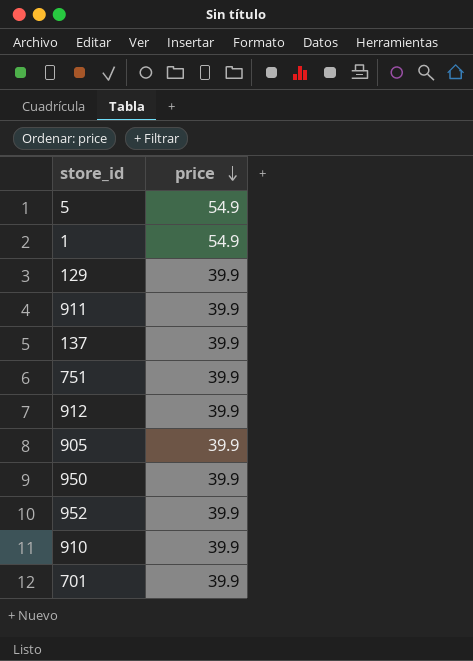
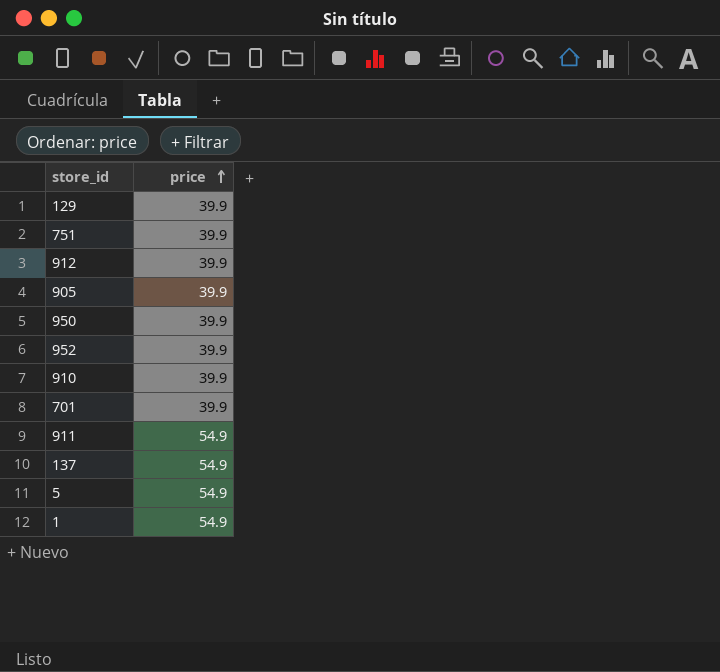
row order: price descending -> price ascending
911 | price: 39.9 -> 54.9
137 | price: 39.9 -> 54.9

